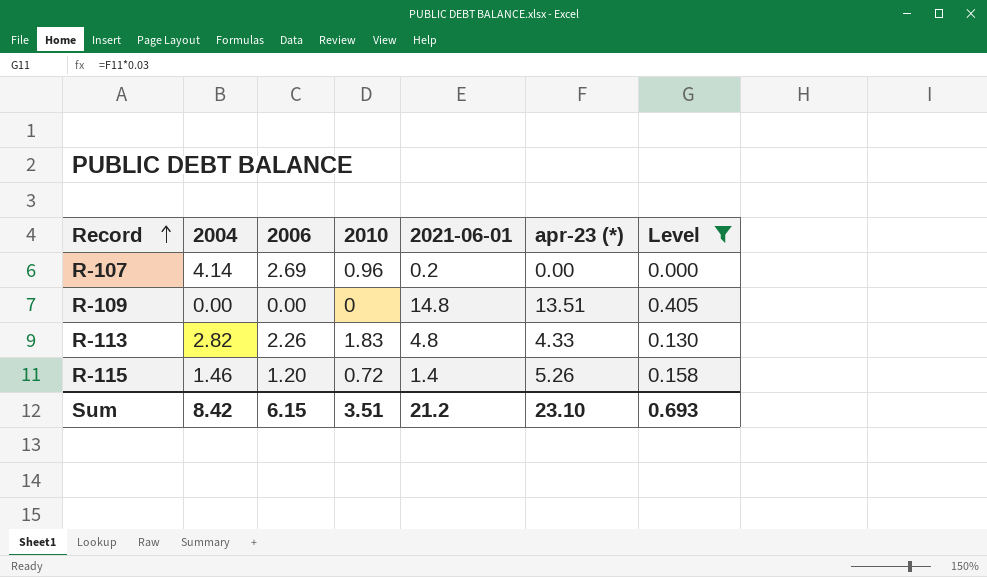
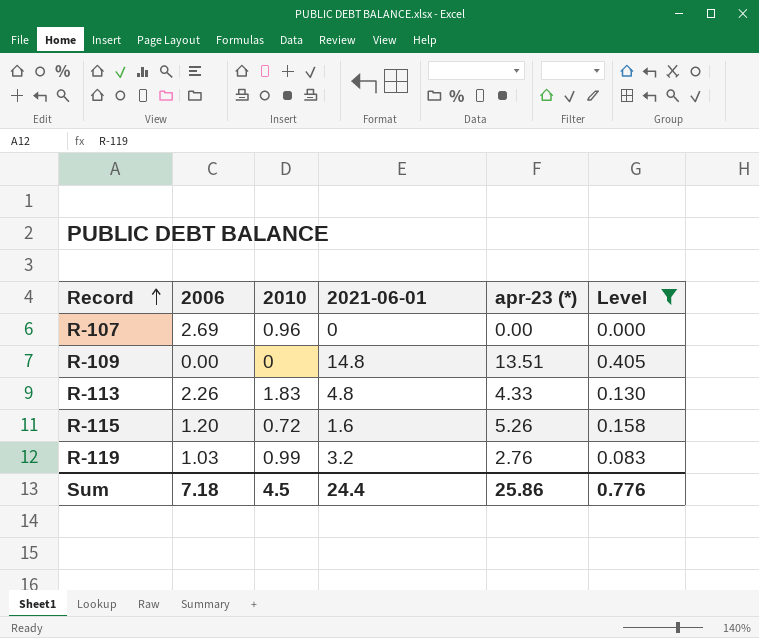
column 2004 | position: 2 -> none
R-107 | 2021-06-01: 0.2 -> 0
R-115 | 2021-06-01: 1.4 -> 1.6
row R-119: none -> 1.03 | 0.99 | 3.2 | 2.76 | 0.083
Sum | 2006: 6.15 -> 7.18
Sum | 2010: 3.51 -> 4.5
Sum | 2021-06-01: 21.2 -> 24.4
Sum | apr-23 (*): 23.10 -> 25.86
Sum | Level: 0.693 -> 0.776

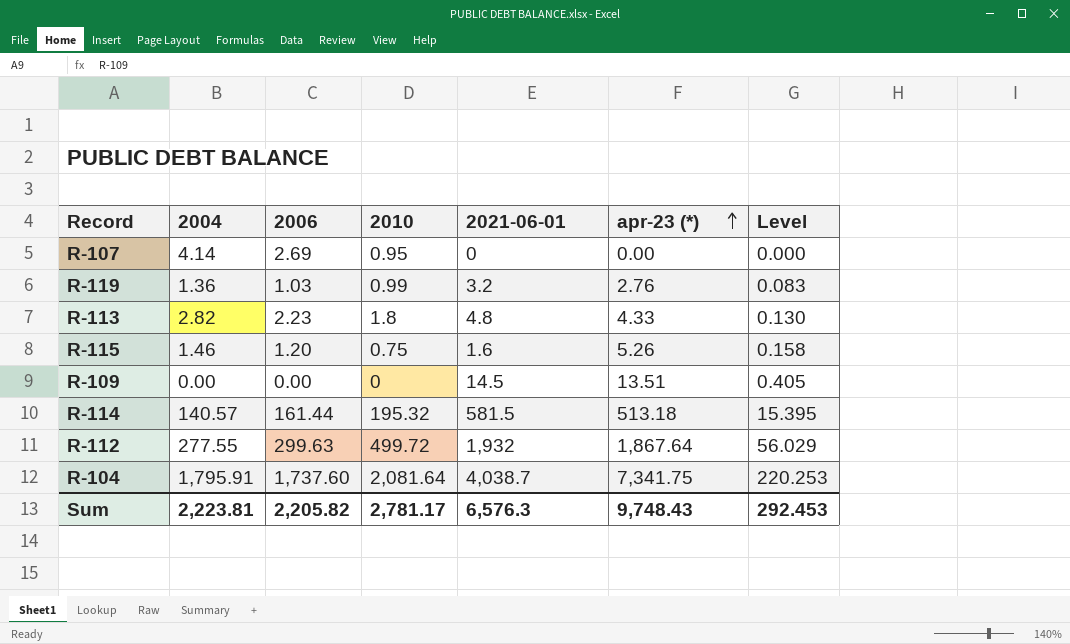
filter: Level <= 0.405 -> none
row order: Record ascending -> apr-23 (*) ascending
column 2004 | position: none -> 2
R-107 | 2010: 0.96 -> 0.95
R-113 | 2006: 2.26 -> 2.23
R-113 | 2010: 1.83 -> 1.8
R-115 | 2010: 0.72 -> 0.75
R-109 | 2021-06-01: 14.8 -> 14.5
Sum | 2006: 7.18 -> 2,205.82
Sum | 2010: 4.5 -> 2,781.17
Sum | 2021-06-01: 24.4 -> 6,576.3
Sum | apr-23 (*): 25.86 -> 9,748.43
Sum | Level: 0.776 -> 292.453

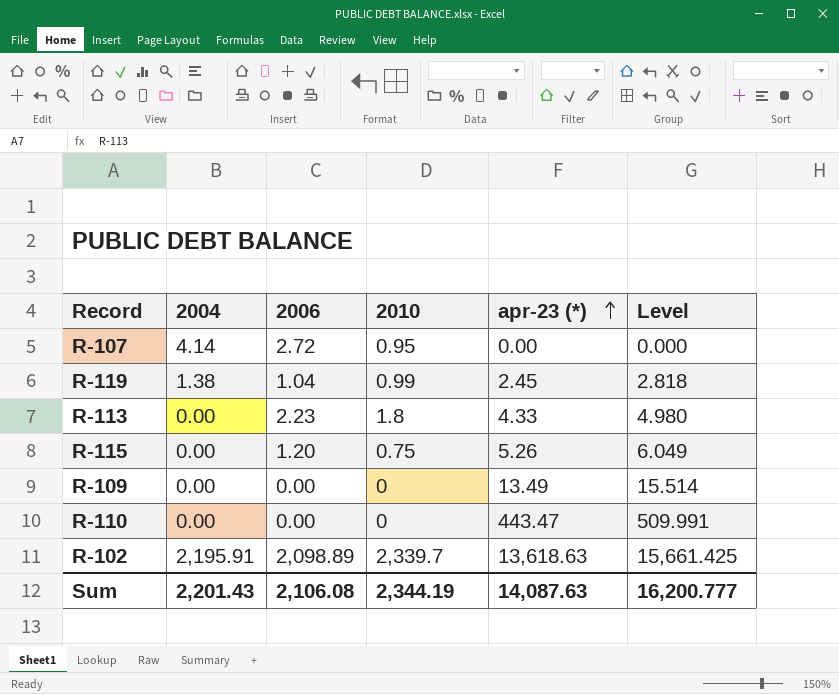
column 2021-06-01 | position: 5 -> none
column Level | formula: [apr-23 (*)] * 0.03 -> [apr-23 (*)] * 1.15
row R-114: 140.57 | 161.44 | 195.32 | 581.5 | 513.18 | 15.395 -> none
row R-112: 277.55 | 299.63 | 499.72 | 1,932 | 1,867.64 | 56.029 -> none
row R-104: 1,795.91 | 1,737.60 | 2,081.64 | 4,038.7 | 7,341.75 | 220.253 -> none
R-107 | 2006: 2.69 -> 2.72
R-119 | 2004: 1.36 -> 1.38
R-119 | 2006: 1.03 -> 1.04
R-119 | apr-23 (*): 2.76 -> 2.45
R-113 | 2004: 2.82 -> 0.00
R-115 | 2004: 1.46 -> 0.00
R-109 | apr-23 (*): 13.51 -> 13.49
row R-110: none -> 0.00 | 0.00 | 0 | 443.47 | 509.991
row R-102: none -> 2,195.91 | 2,098.89 | 2,339.7 | 13,618.63 | 15,661.425
Sum | 2004: 2,223.81 -> 2,201.43
Sum | 2006: 2,205.82 -> 2,106.08
Sum | 2010: 2,781.17 -> 2,344.19
Sum | apr-23 (*): 9,748.43 -> 14,087.63
Sum | Level: 292.453 -> 16,200.777

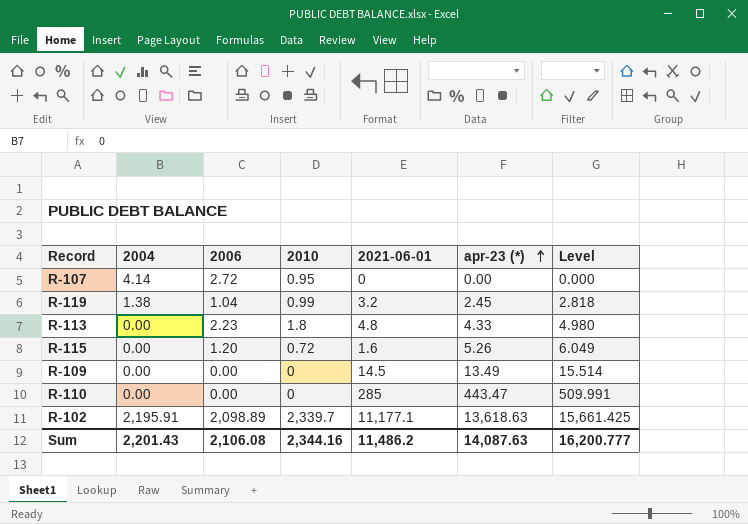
column 2021-06-01 | position: none -> 5
R-115 | 2010: 0.75 -> 0.72
Sum | 2010: 2,344.19 -> 2,344.16

